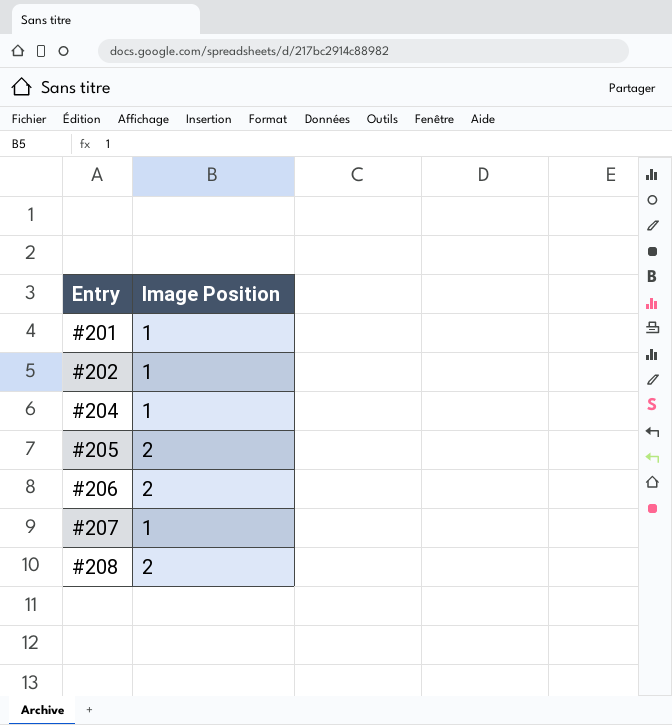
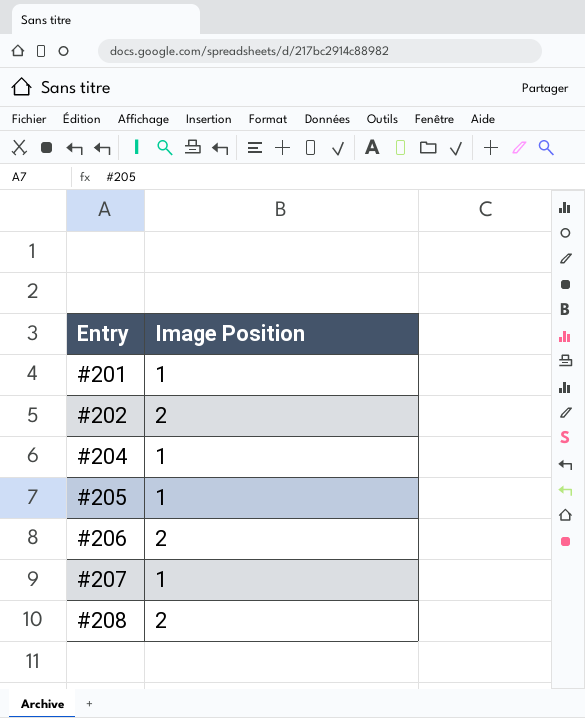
#202 | Image Position: 1 -> 2
#205 | Image Position: 2 -> 1

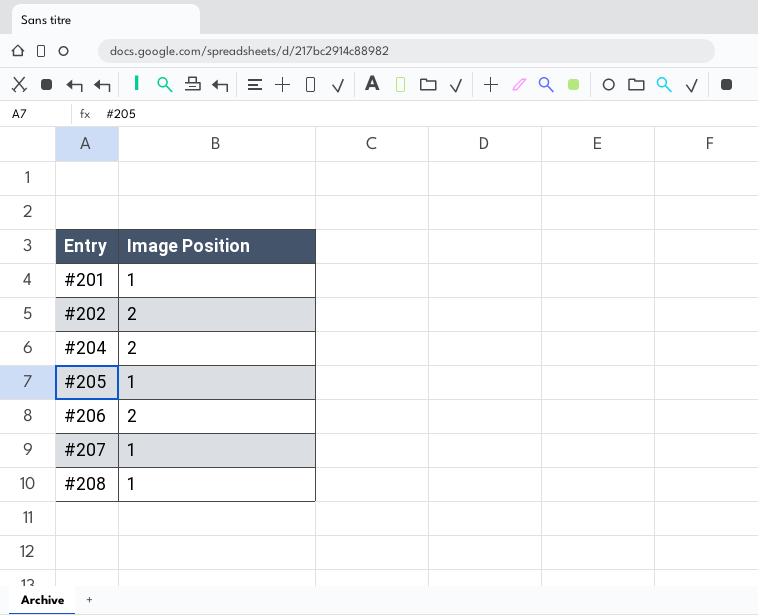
#204 | Image Position: 1 -> 2
#208 | Image Position: 2 -> 1

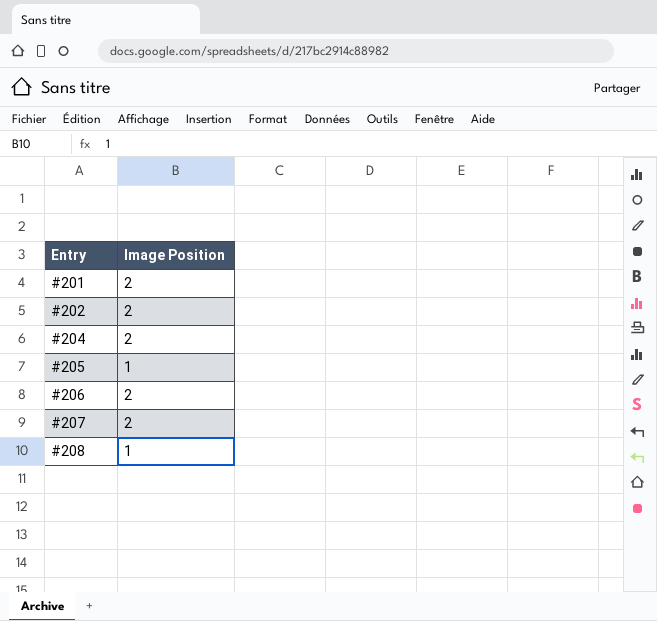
#201 | Image Position: 1 -> 2
#207 | Image Position: 1 -> 2

